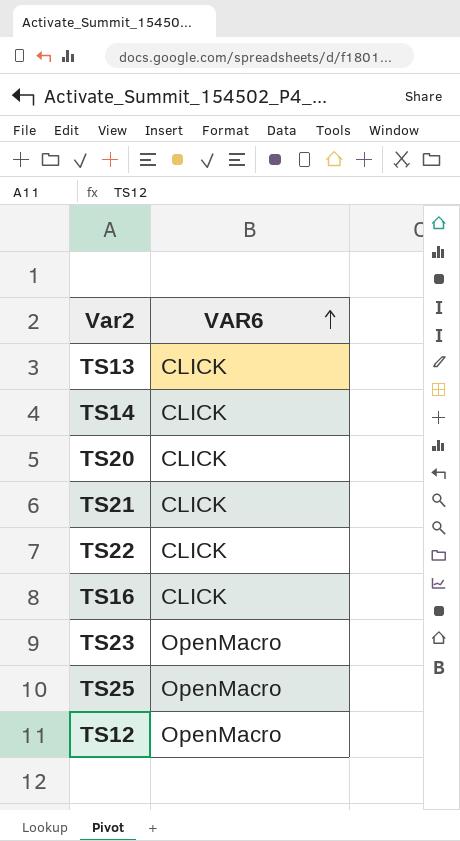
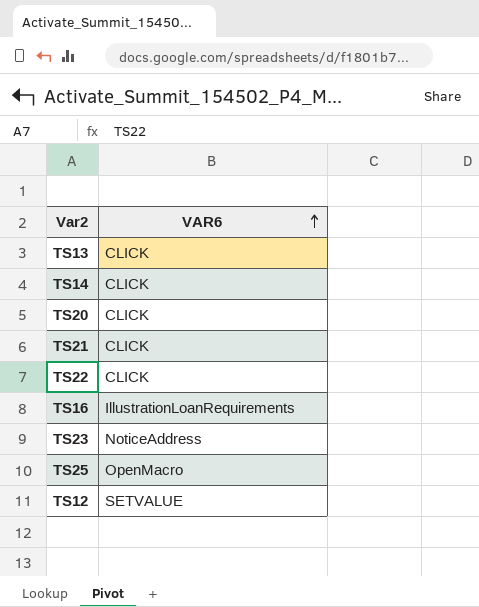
TS16 | VAR6: CLICK -> IllustrationLoanRequirements
TS23 | VAR6: OpenMacro -> NoticeAddress
TS12 | VAR6: OpenMacro -> SETVALUE

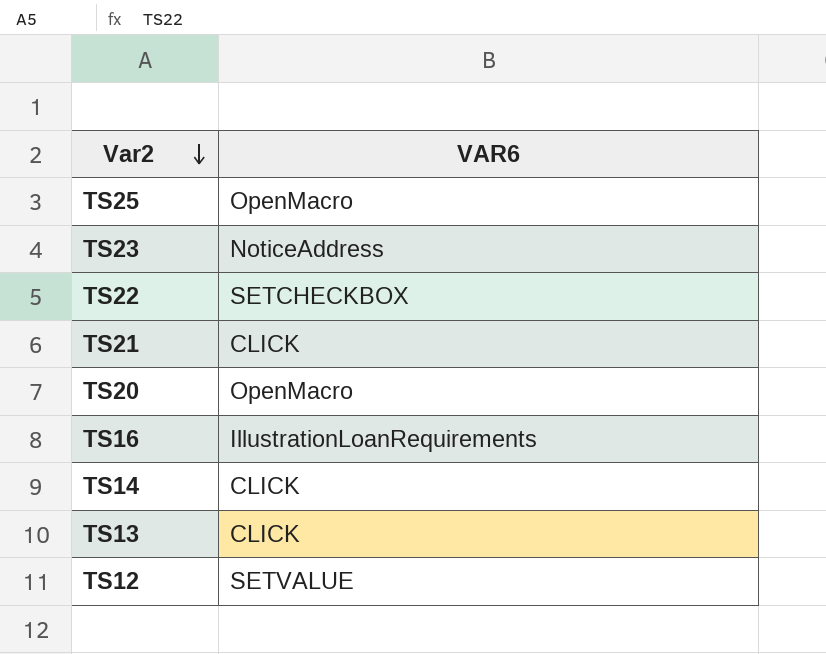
row order: VAR6 ascending -> Var2 descending
TS22 | VAR6: CLICK -> SETCHECKBOX
TS20 | VAR6: CLICK -> OpenMacro

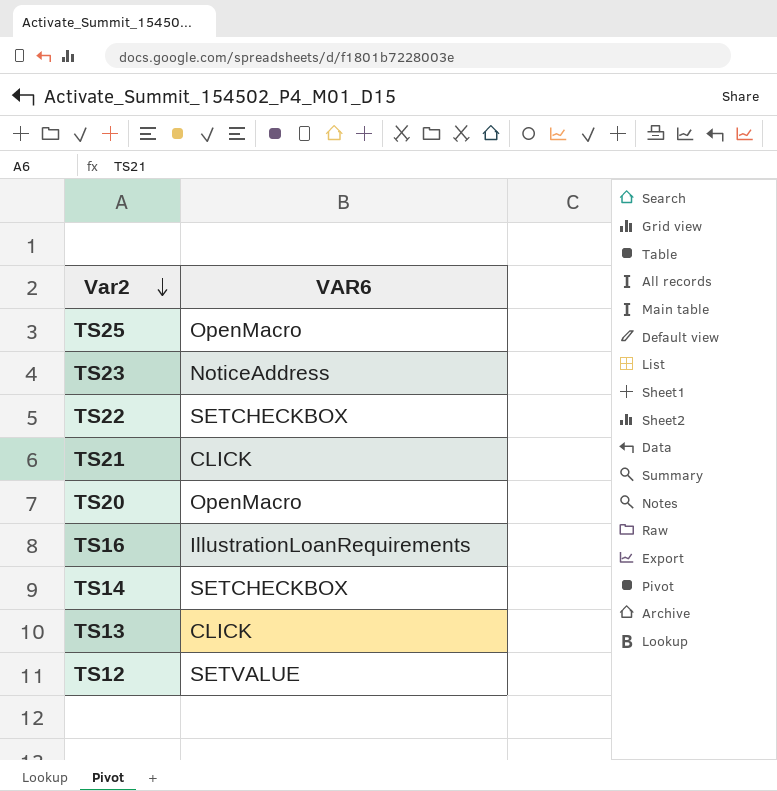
TS14 | VAR6: CLICK -> SETCHECKBOX

